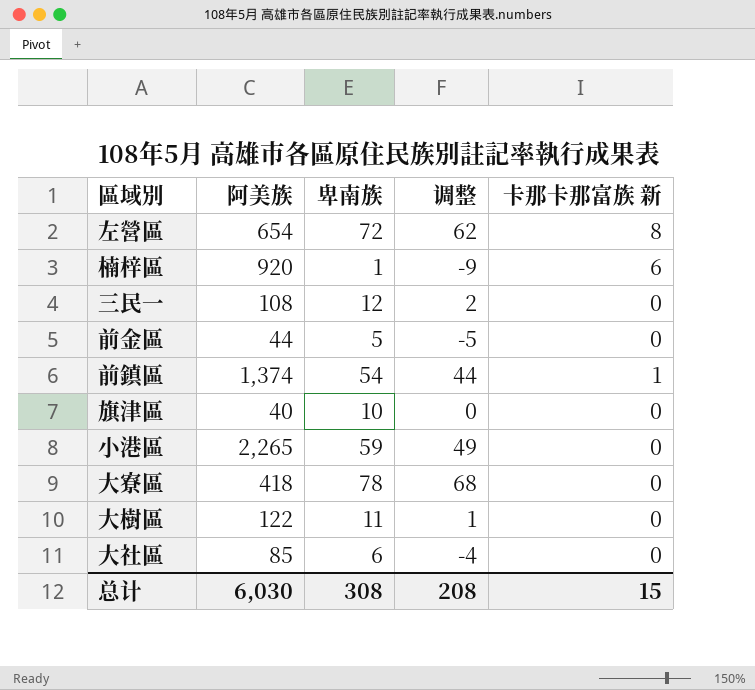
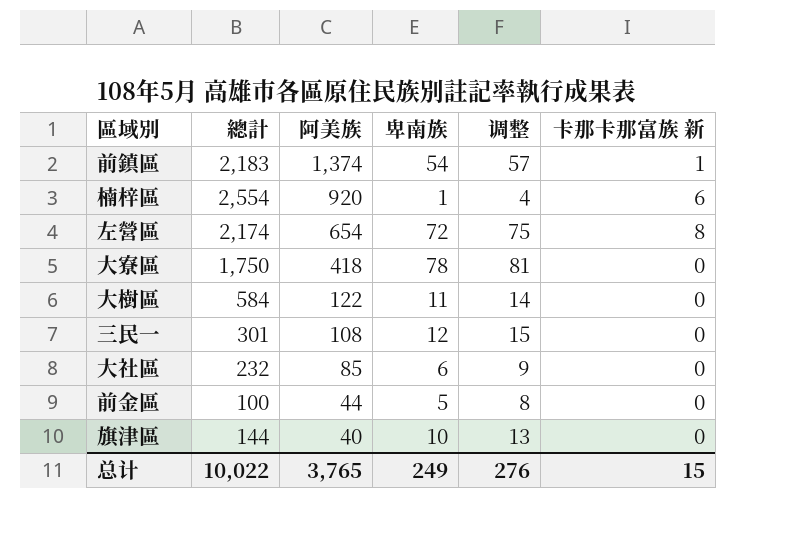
row order: none -> 阿美族 descending
column 總計 | position: none -> 2
column 调整 | formula: [卑南族] - 10 -> [卑南族] + 3
row 小港區: 2,265 | 59 | 49 | 0 -> none
总计 | 阿美族: 6,030 -> 3,765
总计 | 卑南族: 308 -> 249
总计 | 调整: 208 -> 276

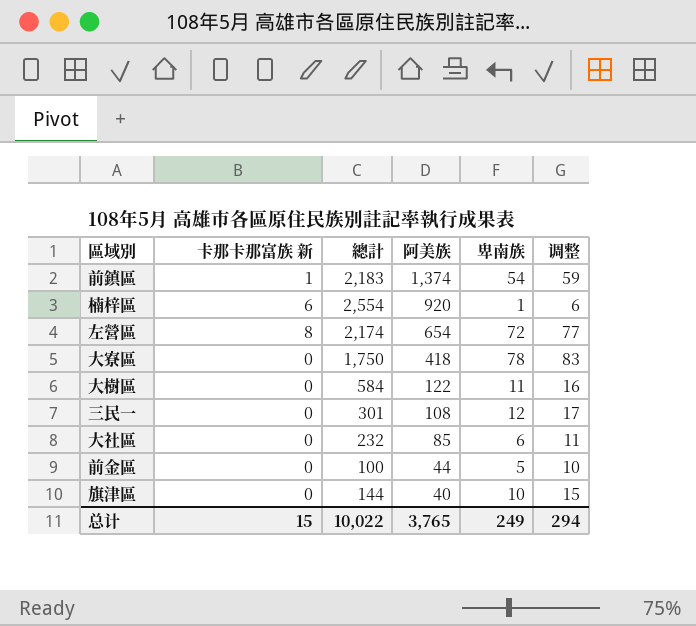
column 卡那卡那富族 新 | position: 6 -> 2
column 调整 | formula: [卑南族] + 3 -> [卑南族] + 5
总计 | 调整: 276 -> 294

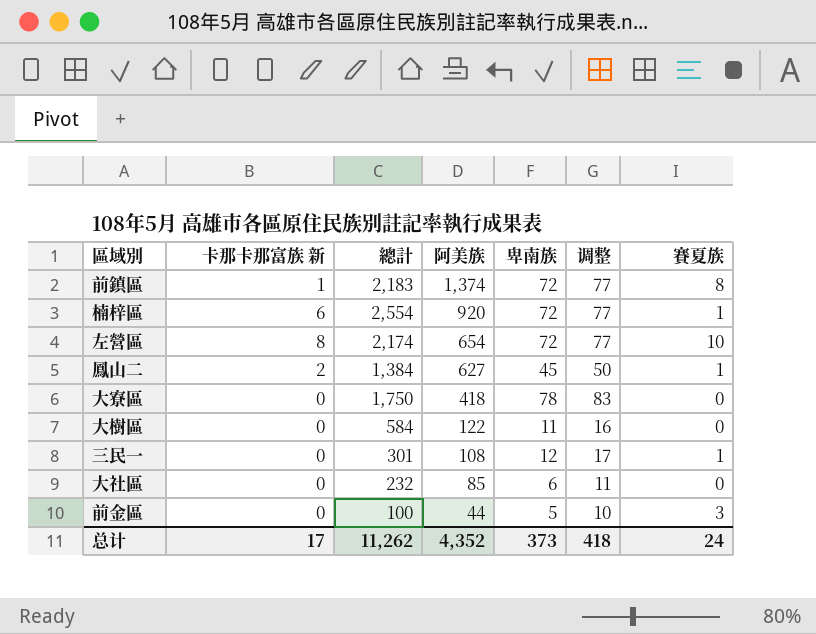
column 賽夏族 | position: none -> 7
row 旗津區: 0 | 144 | 40 | 10 | 15 -> none
前鎮區 | 卑南族: 54 -> 72
前鎮區 | 调整: 59 -> 77
楠梓區 | 卑南族: 1 -> 72
楠梓區 | 调整: 6 -> 77
row 鳳山二: none -> 2 | 1,384 | 627 | 45 | 50 | 1
总计 | 卡那卡那富族 新: 15 -> 17
总计 | 總計: 10,022 -> 11,262
总计 | 阿美族: 3,765 -> 4,352
总计 | 卑南族: 249 -> 373
总计 | 调整: 294 -> 418

